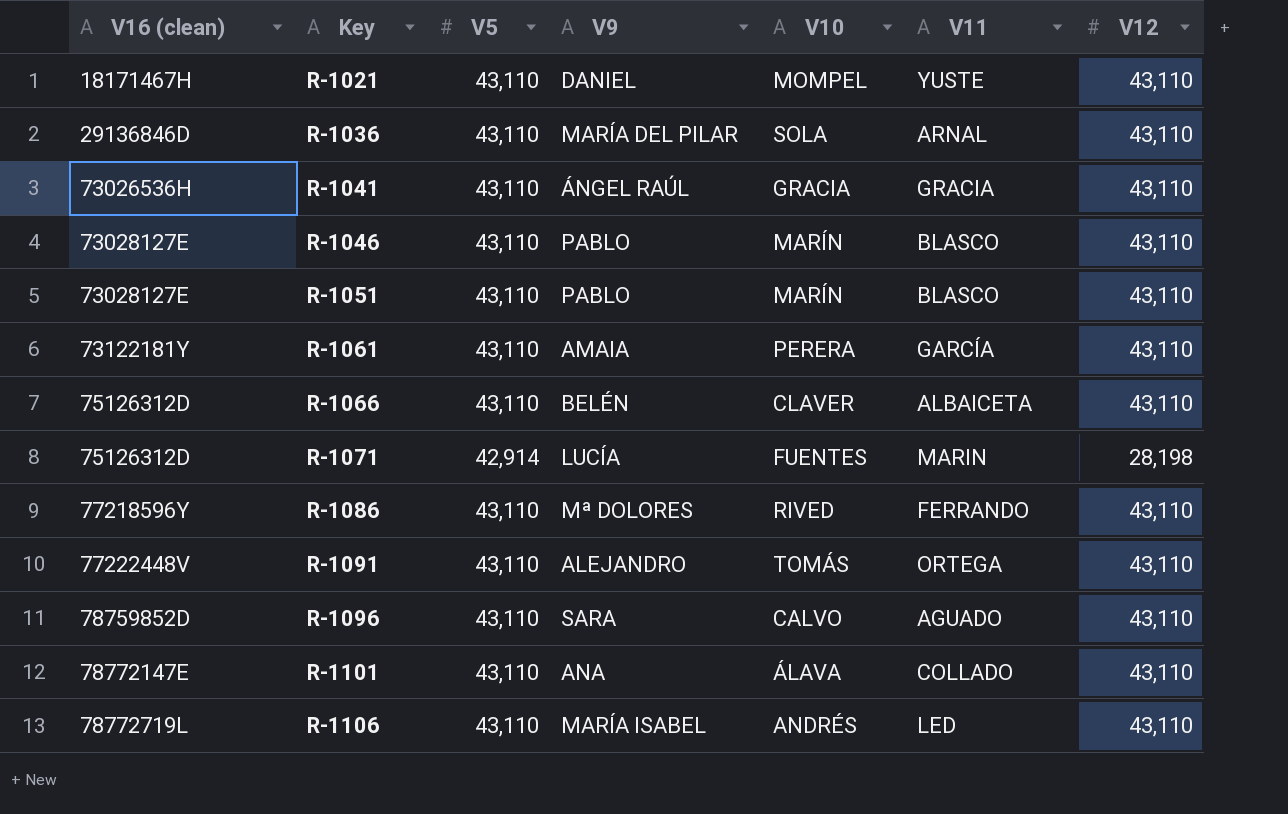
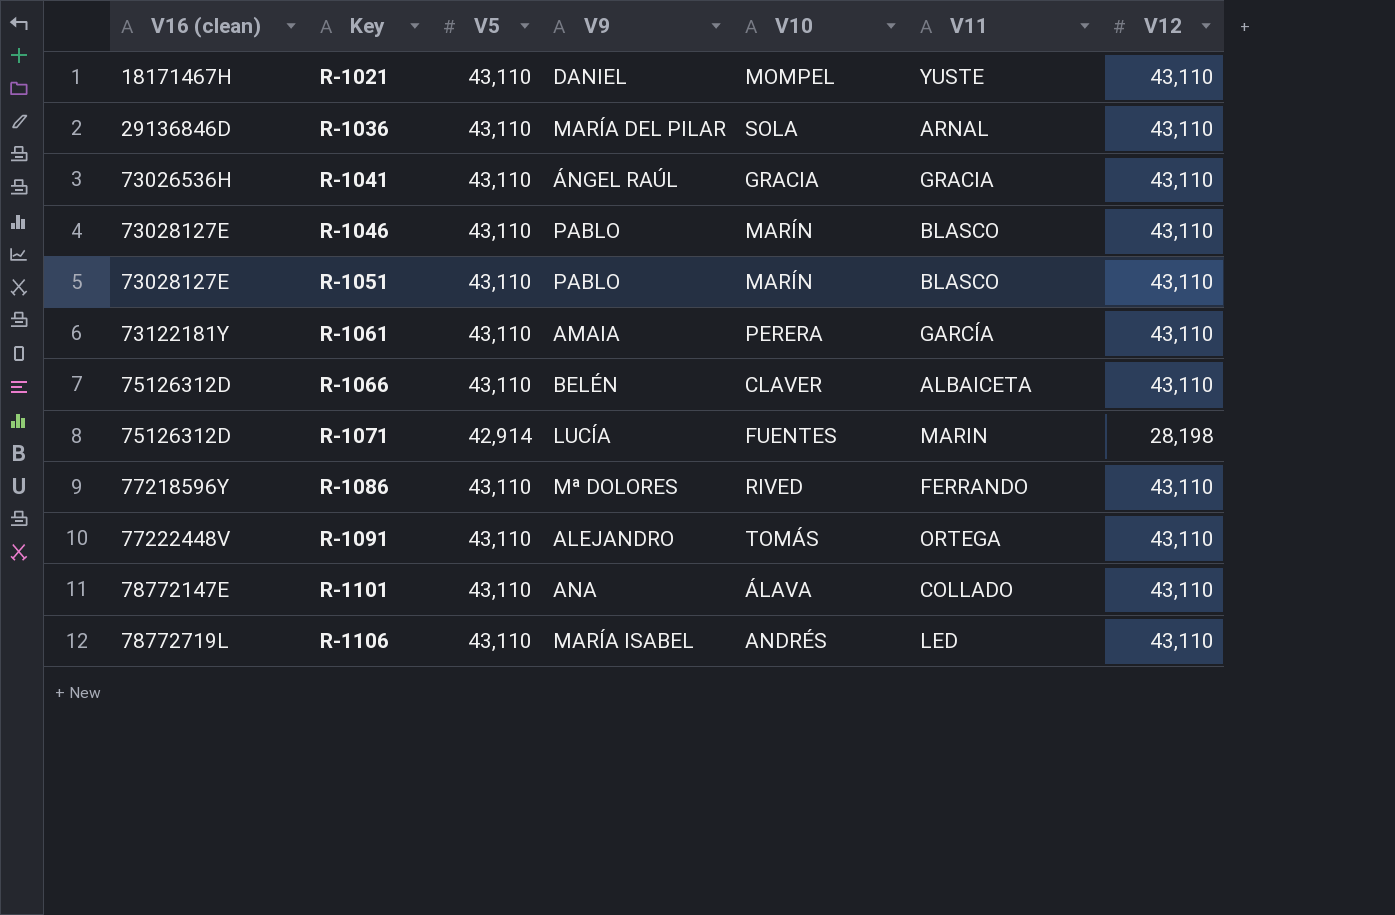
row R-1096: 78759852D | 43,110 | SARA | CALVO | AGUADO | 43,110 -> none

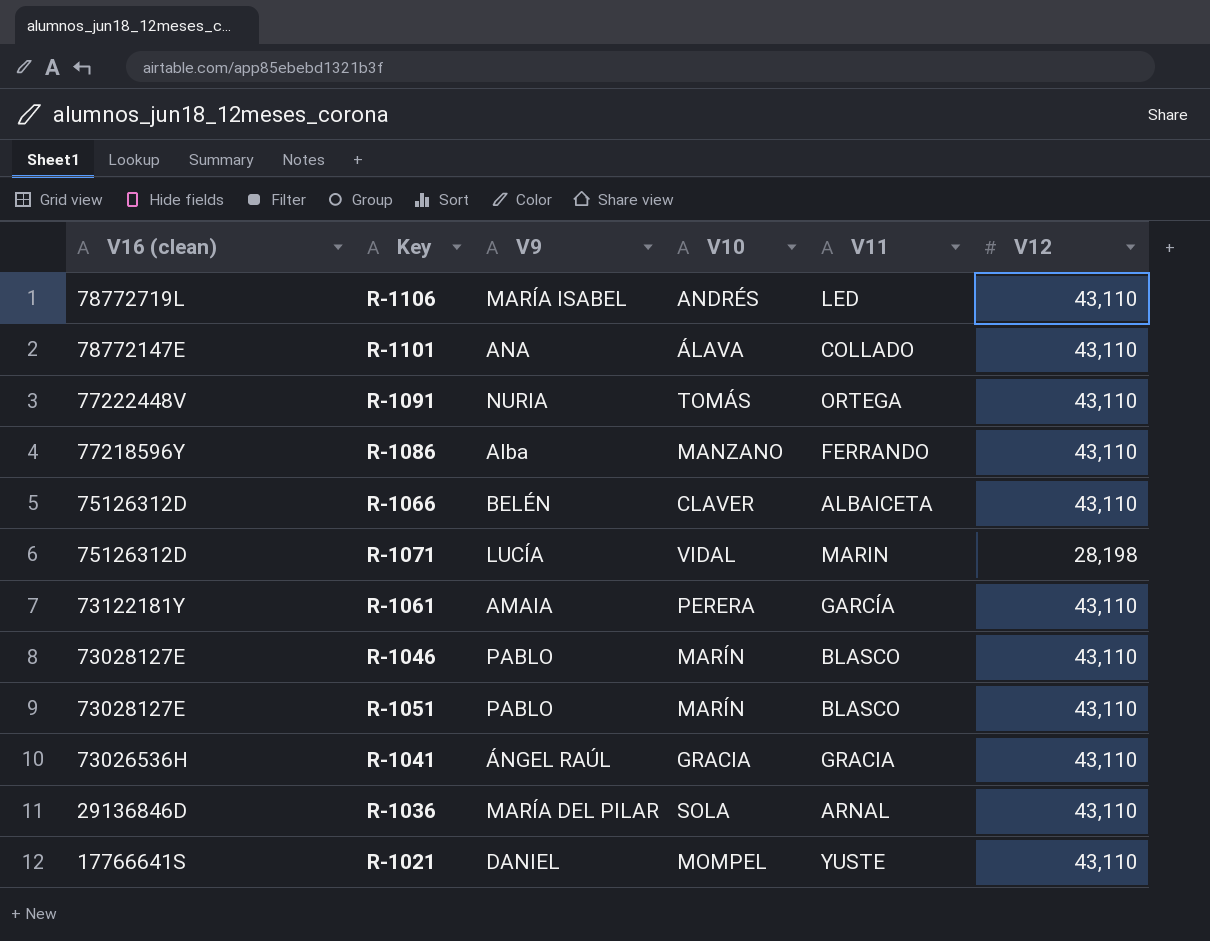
row order: V16 (clean) ascending -> V16 (clean) descending
column V5 | position: 3 -> none
R-1091 | V9: ALEJANDRO -> NURIA
R-1086 | V9: Mª DOLORES -> Alba
R-1086 | V10: RIVED -> MANZANO
R-1071 | V10: FUENTES -> VIDAL
R-1021 | V16 (clean): 18171467H -> 17766641S

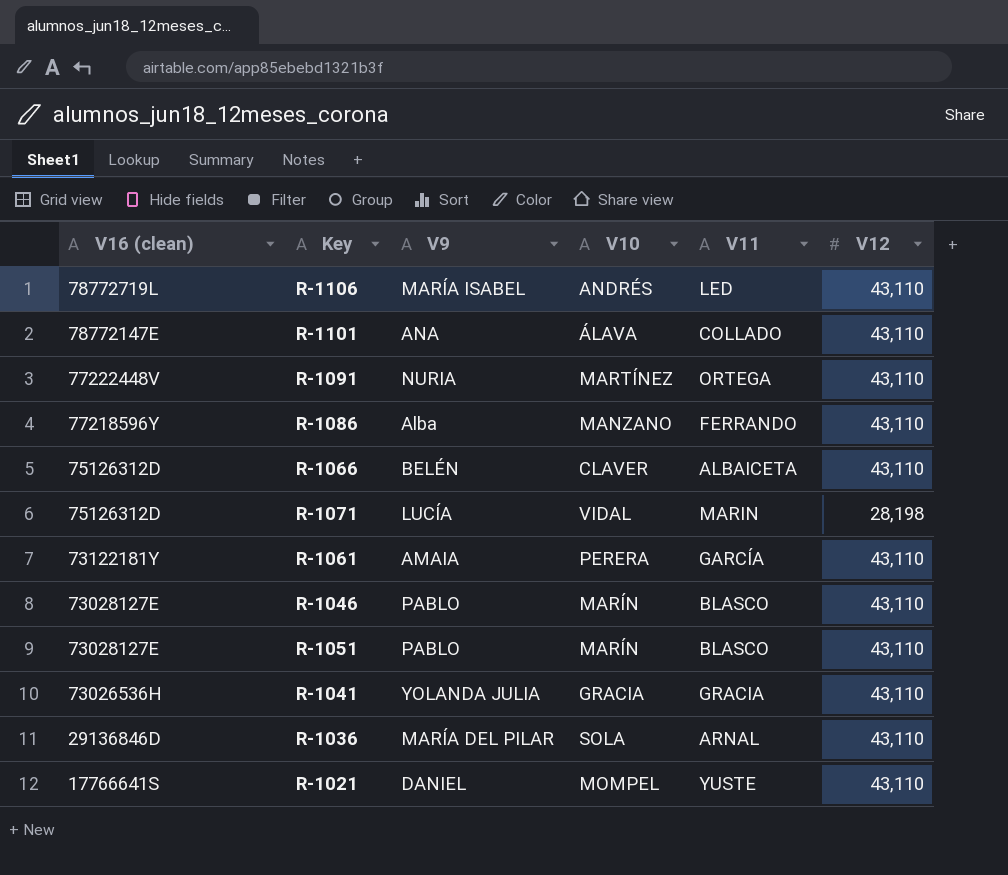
R-1091 | V10: TOMÁS -> MARTÍNEZ
R-1041 | V9: ÁNGEL RAÚL -> YOLANDA JULIA

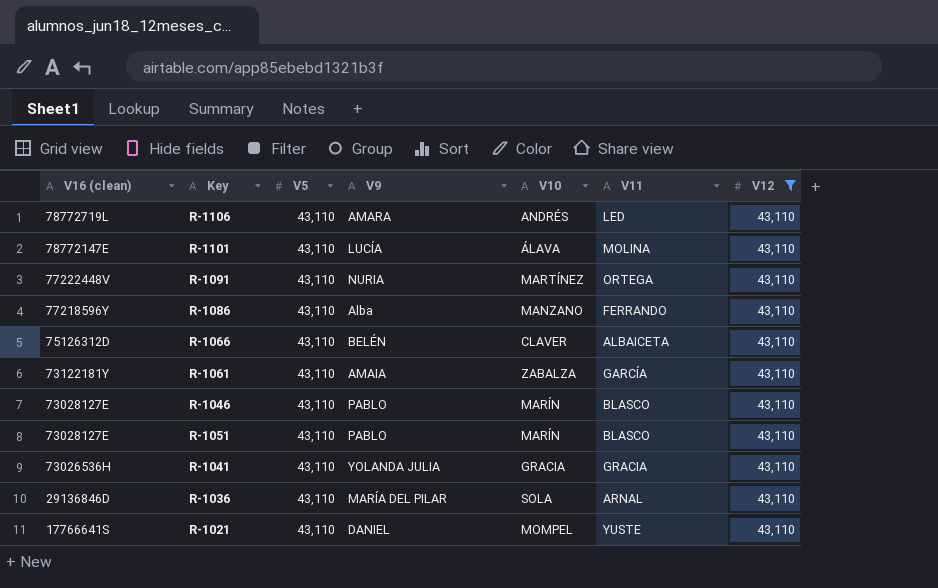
filter: none -> V12 = 43,110
column V5 | position: none -> 3
R-1106 | V9: MARÍA ISABEL -> AMARA
R-1101 | V9: ANA -> LUCÍA
R-1101 | V11: COLLADO -> MOLINA
R-1061 | V10: PERERA -> ZABALZA

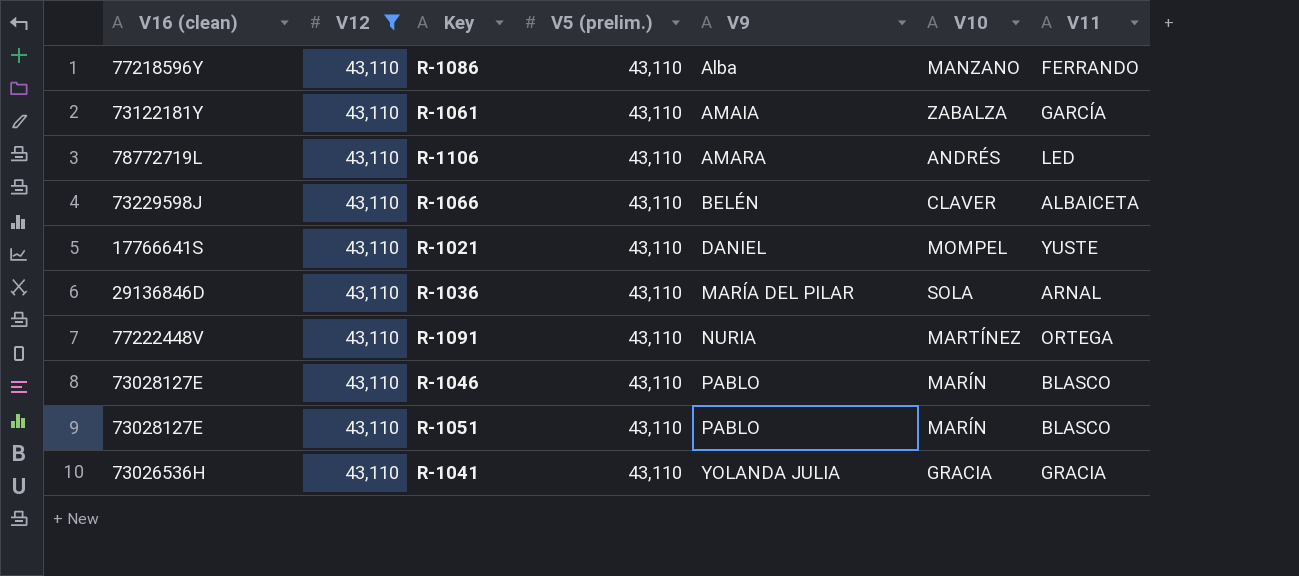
row order: V16 (clean) descending -> V9 ascending
column V12 | position: 7 -> 2
column name: V5 -> V5 (prelim.)
row R-1101: 78772147E | 43,110 | LUCÍA | ÁLAVA | MOLINA | 43,110 -> none
R-1066 | V16 (clean): 75126312D -> 73229598J

